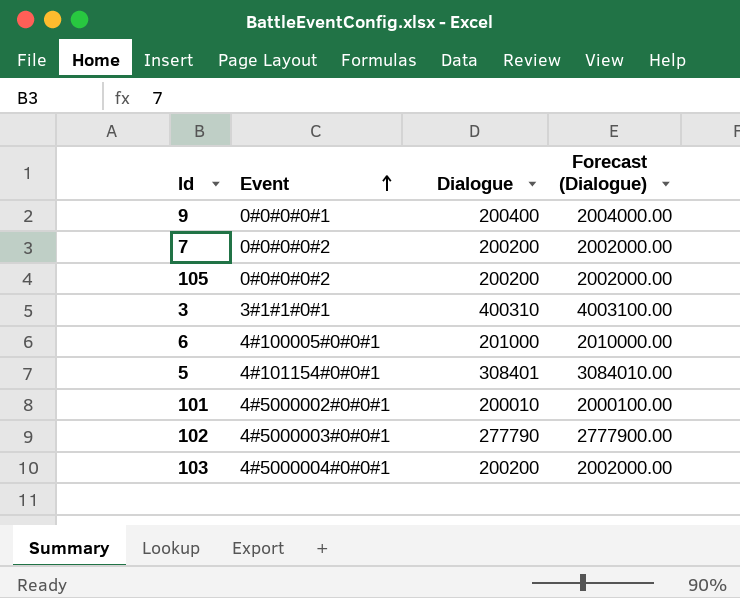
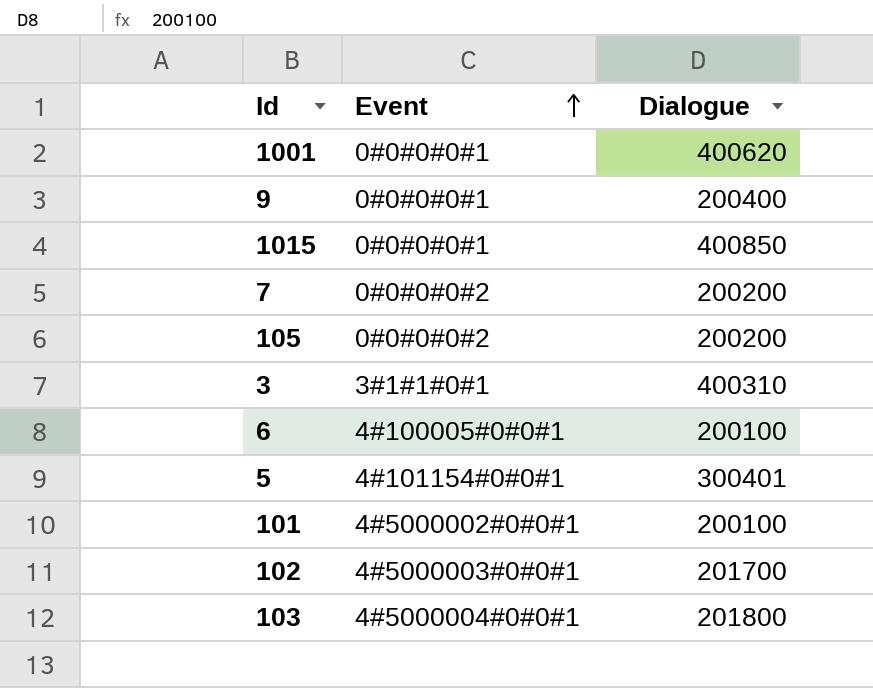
column Forecast (Dialogue) | formula: [Dialogue] * 10 -> none
row 1001: none -> 0#0#0#0#1 | 400620
row 1015: none -> 0#0#0#0#1 | 400850
6 | Dialogue: 201000 -> 200100
5 | Dialogue: 308401 -> 300401
101 | Dialogue: 200010 -> 200100
102 | Dialogue: 277790 -> 201700
103 | Dialogue: 200200 -> 201800

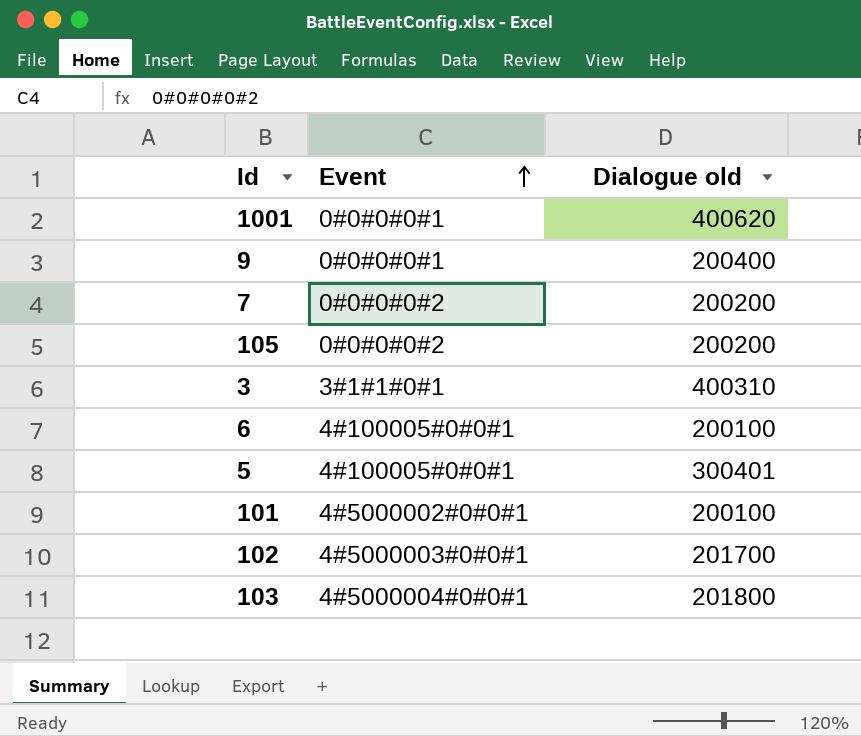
column name: Dialogue -> Dialogue old
row 1015: 0#0#0#0#1 | 400850 -> none
5 | Event: 4#101154#0#0#1 -> 4#100005#0#0#1

